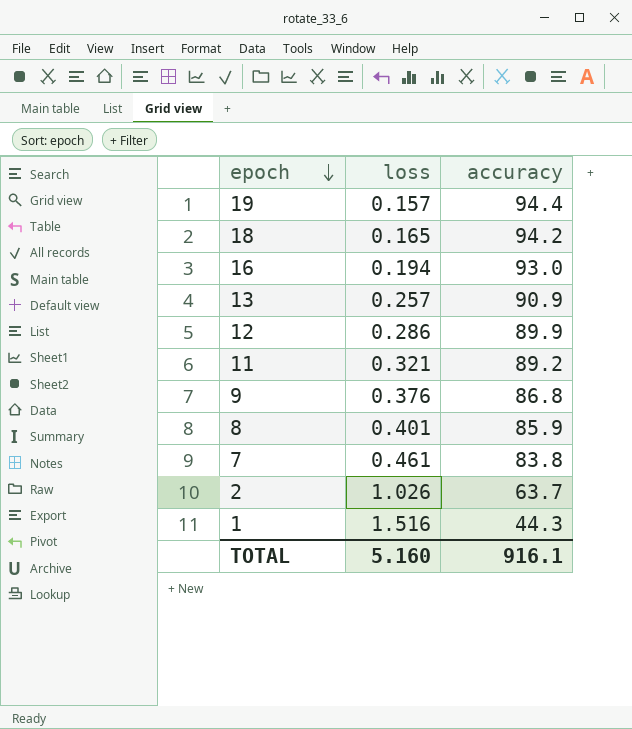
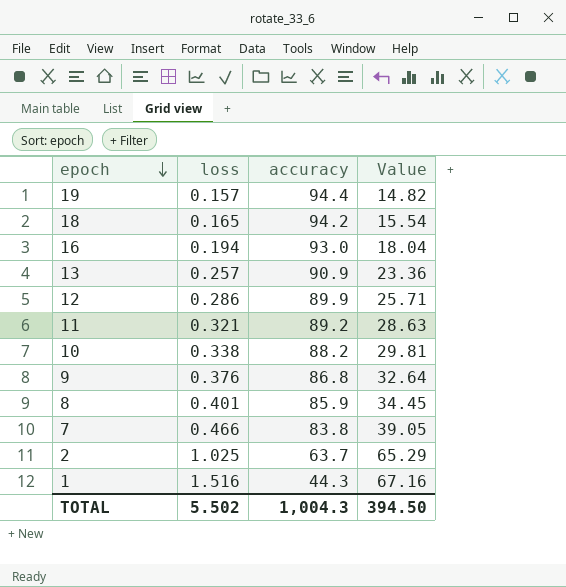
column Value | formula: none -> [loss] * [accuracy]
row 10: none -> 0.338 | 88.2 | 29.81
7 | loss: 0.461 -> 0.466
2 | loss: 1.026 -> 1.025
TOTAL | loss: 5.160 -> 5.502
TOTAL | accuracy: 916.1 -> 1,004.3

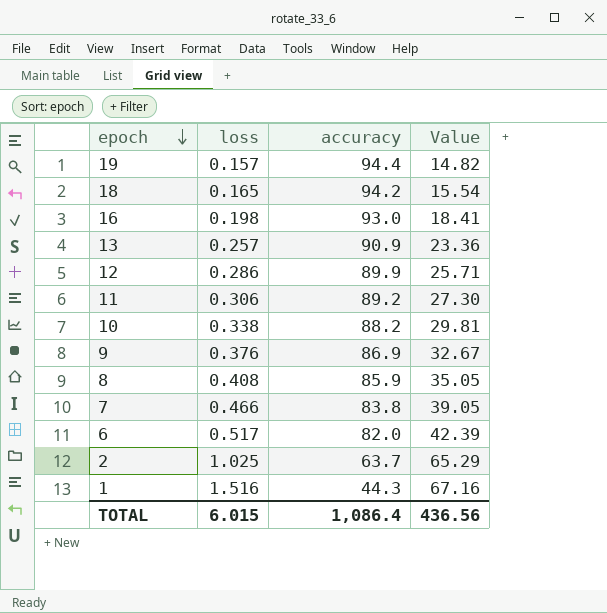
16 | loss: 0.194 -> 0.198
16 | Value: 18.04 -> 18.41
11 | loss: 0.321 -> 0.306
11 | Value: 28.63 -> 27.30
9 | accuracy: 86.8 -> 86.9
9 | Value: 32.64 -> 32.67
8 | loss: 0.401 -> 0.408
8 | Value: 34.45 -> 35.05
row 6: none -> 0.517 | 82.0 | 42.39
TOTAL | loss: 5.502 -> 6.015
TOTAL | accuracy: 1,004.3 -> 1,086.4
TOTAL | Value: 394.50 -> 436.56

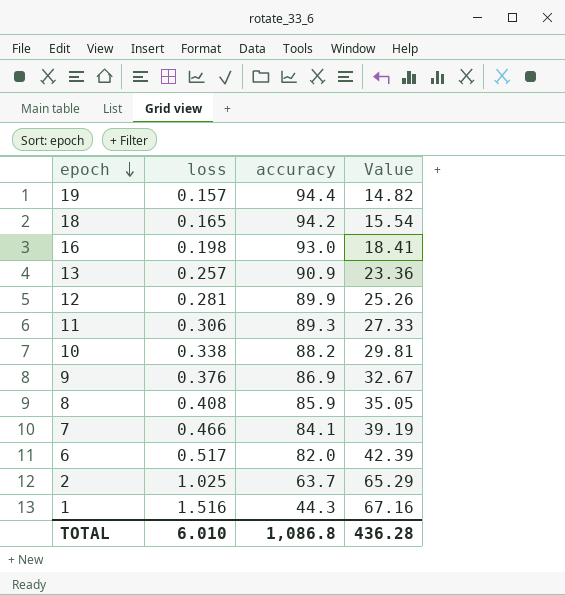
12 | loss: 0.286 -> 0.281
12 | Value: 25.71 -> 25.26
11 | accuracy: 89.2 -> 89.3
11 | Value: 27.30 -> 27.33
7 | accuracy: 83.8 -> 84.1
7 | Value: 39.05 -> 39.19
TOTAL | loss: 6.015 -> 6.010
TOTAL | accuracy: 1,086.4 -> 1,086.8
TOTAL | Value: 436.56 -> 436.28

